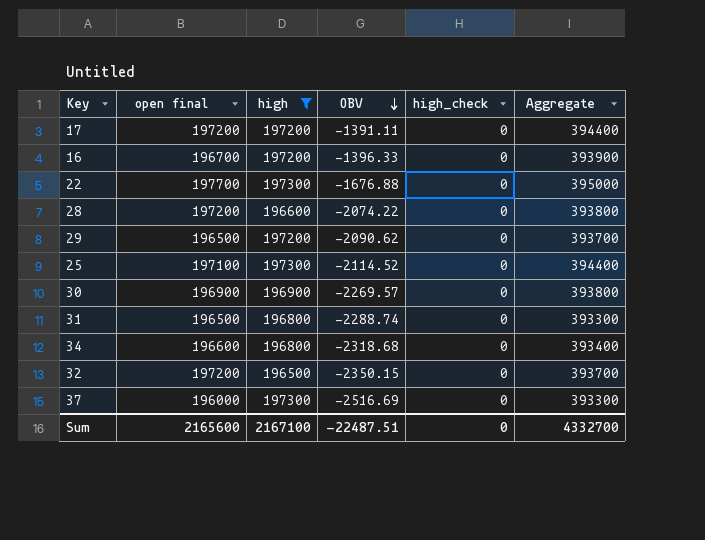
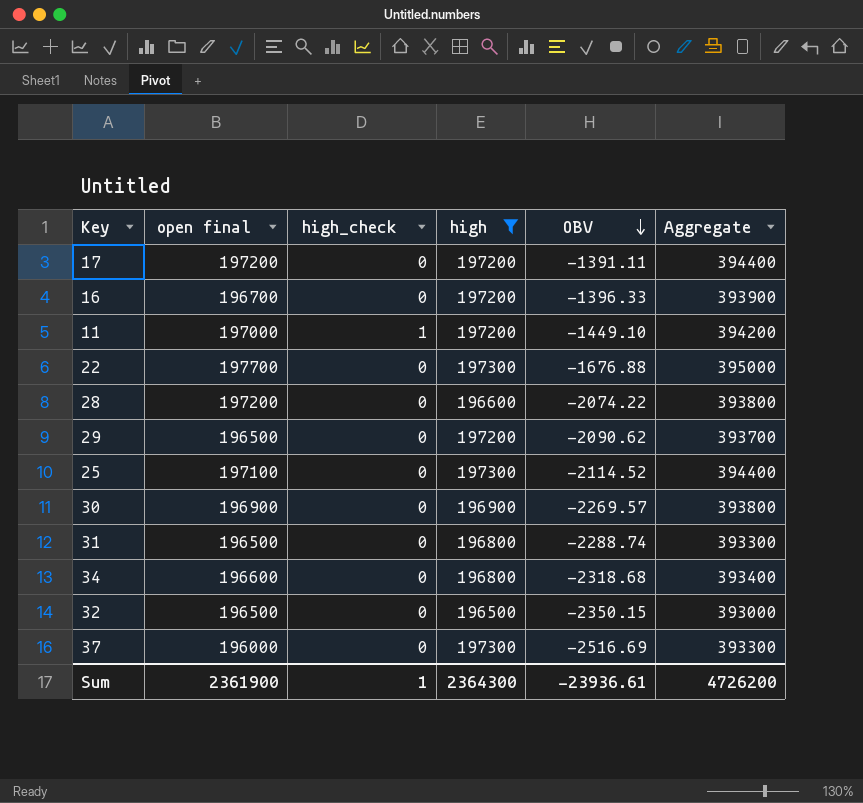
column high_check | position: 5 -> 3
row 11: none -> 197000 | 1 | 197200 | -1449.10 | 394200
32 | open final: 197200 -> 196500
32 | Aggregate: 393700 -> 393000
Sum | open final: 2165600 -> 2361900
Sum | high_check: 0 -> 1
Sum | high: 2167100 -> 2364300
Sum | OBV: -22487.51 -> -23936.61
Sum | Aggregate: 4332700 -> 4726200

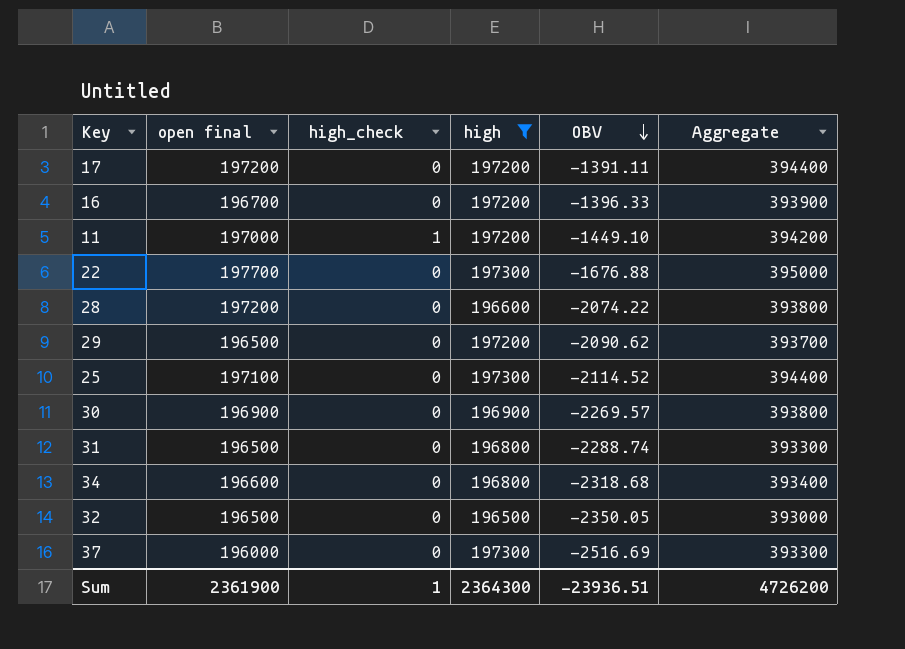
32 | OBV: -2350.15 -> -2350.05
Sum | OBV: -23936.61 -> -23936.51

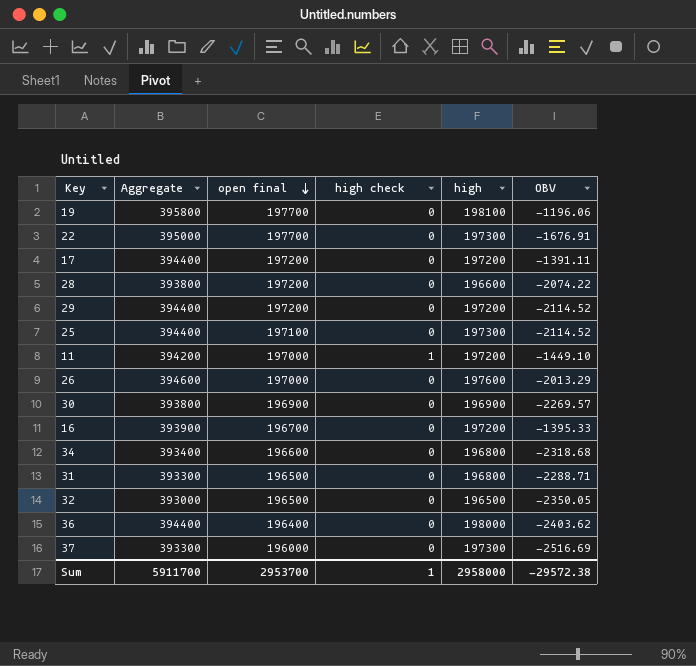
filter: high <= 197300 -> none
row order: OBV descending -> open final descending
column Aggregate | position: 6 -> 2
column name: high_check -> high check
22 | OBV: -1676.88 -> -1676.91
29 | Aggregate: 393700 -> 394400
29 | open final: 196500 -> 197200
29 | OBV: -2090.62 -> -2114.52
16 | OBV: -1396.33 -> -1395.33
31 | OBV: -2288.74 -> -2288.71
Sum | Aggregate: 4726200 -> 5911700
Sum | open final: 2361900 -> 2953700
Sum | high: 2364300 -> 2958000
Sum | OBV: -23936.51 -> -29572.38

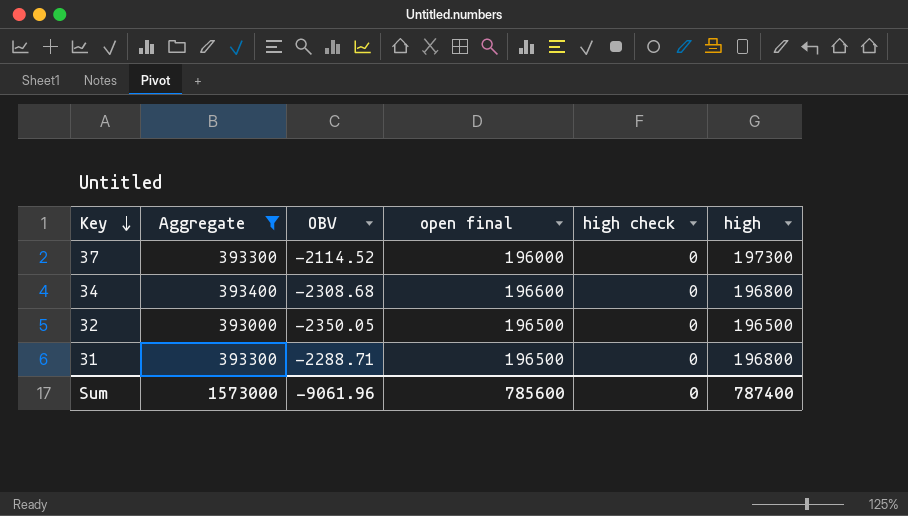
filter: none -> Aggregate <= 393400
row order: open final descending -> Key descending
column OBV | position: 6 -> 3
37 | OBV: -2516.69 -> -2114.52
34 | OBV: -2318.68 -> -2308.68
Sum | Aggregate: 5911700 -> 1573000
Sum | OBV: -29572.38 -> -9061.96
Sum | open final: 2953700 -> 785600
Sum | high check: 1 -> 0
Sum | high: 2958000 -> 787400

